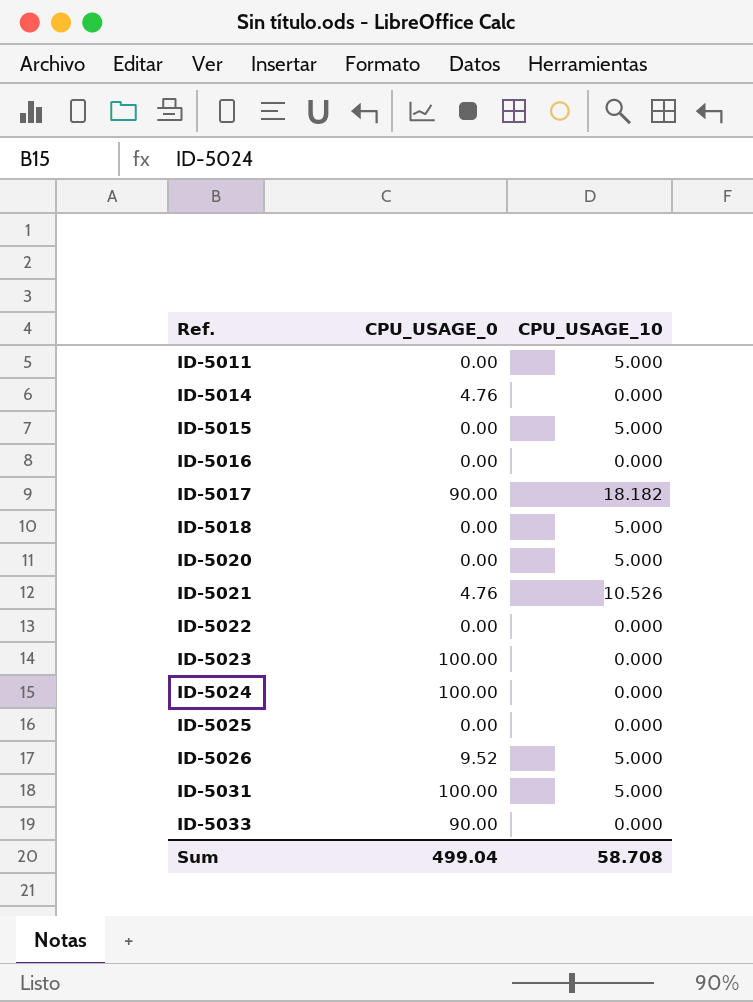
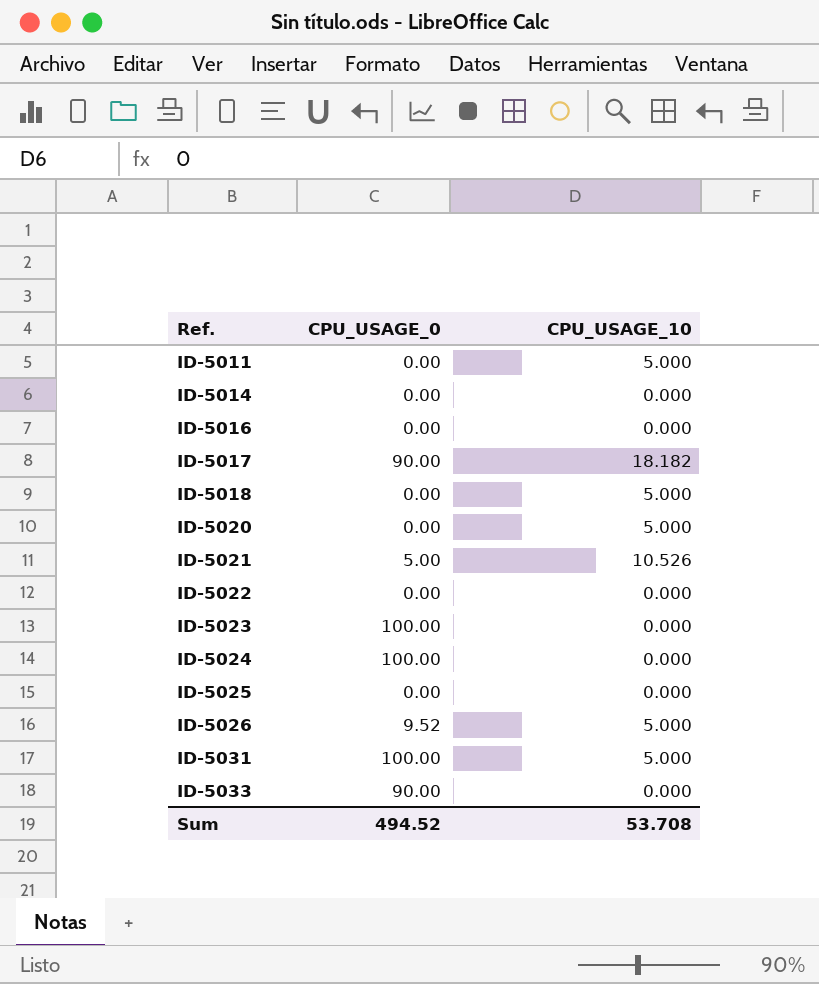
row ID-5015: 0.00 | 5.000 -> none
ID-5014 | CPU_USAGE_0: 4.76 -> 0.00
ID-5021 | CPU_USAGE_0: 4.76 -> 5.00
Sum | CPU_USAGE_0: 499.04 -> 494.52
Sum | CPU_USAGE_10: 58.708 -> 53.708

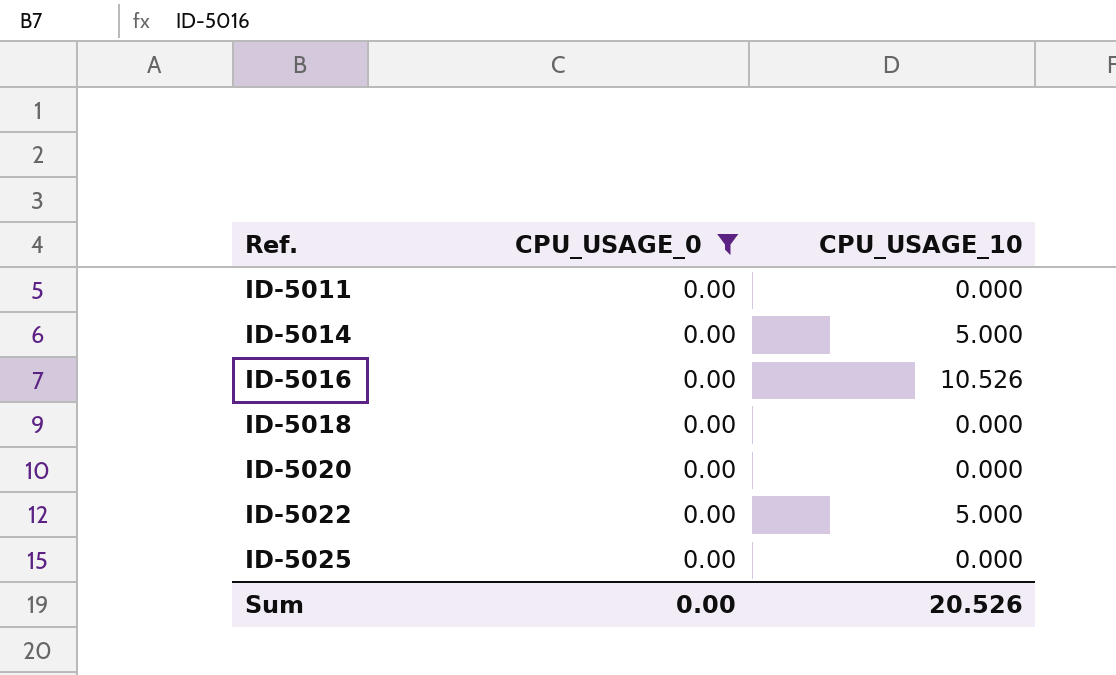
filter: none -> CPU_USAGE_0 = 0.00
ID-5011 | CPU_USAGE_10: 5.000 -> 0.000
ID-5014 | CPU_USAGE_10: 0.000 -> 5.000
ID-5016 | CPU_USAGE_10: 0.000 -> 10.526
ID-5018 | CPU_USAGE_10: 5.000 -> 0.000
ID-5020 | CPU_USAGE_10: 5.000 -> 0.000
ID-5022 | CPU_USAGE_10: 0.000 -> 5.000
Sum | CPU_USAGE_0: 494.52 -> 0.00
Sum | CPU_USAGE_10: 53.708 -> 20.526

